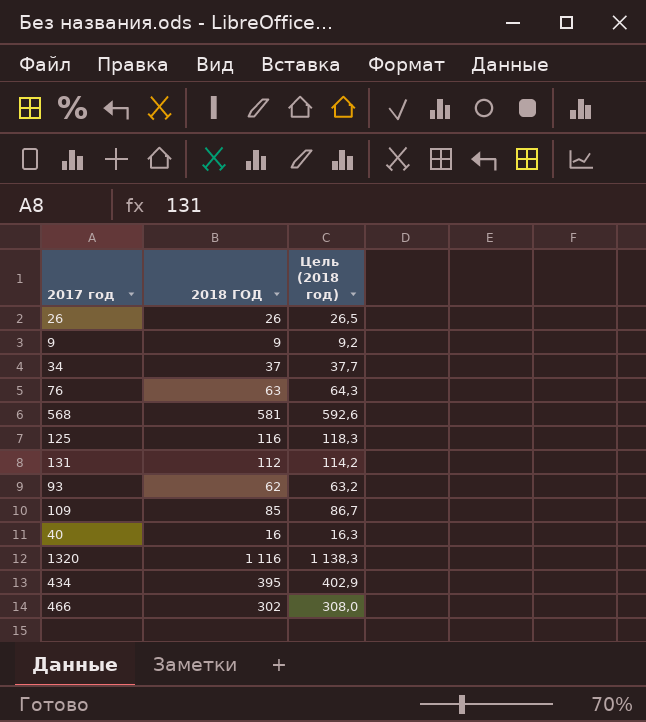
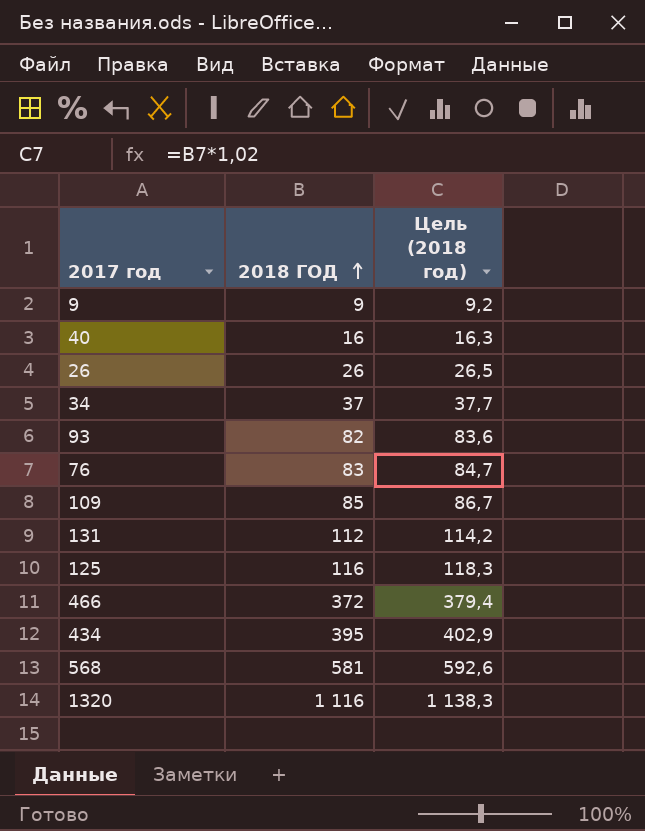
row order: none -> 2018 ГОД ascending
93 | 2018 ГОД: 62 -> 82
93 | Цель (2018 год): 63,2 -> 83,6
76 | 2018 ГОД: 63 -> 83
76 | Цель (2018 год): 64,3 -> 84,7
466 | 2018 ГОД: 302 -> 372
466 | Цель (2018 год): 308,0 -> 379,4

